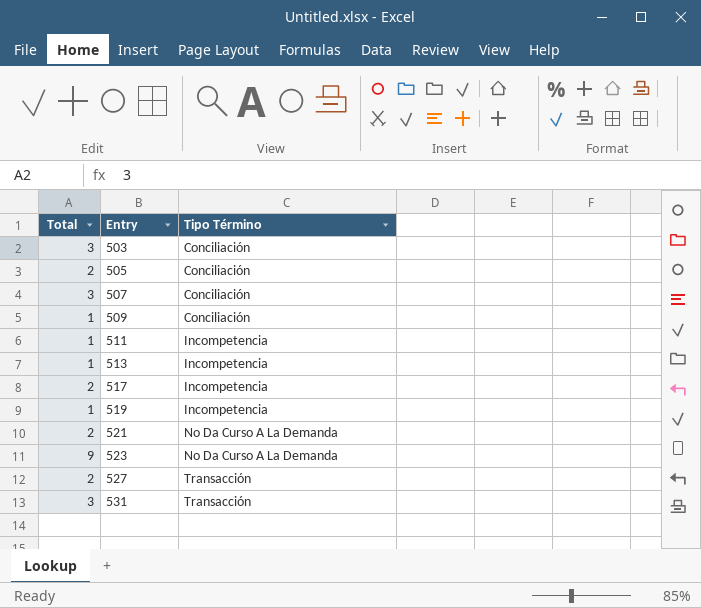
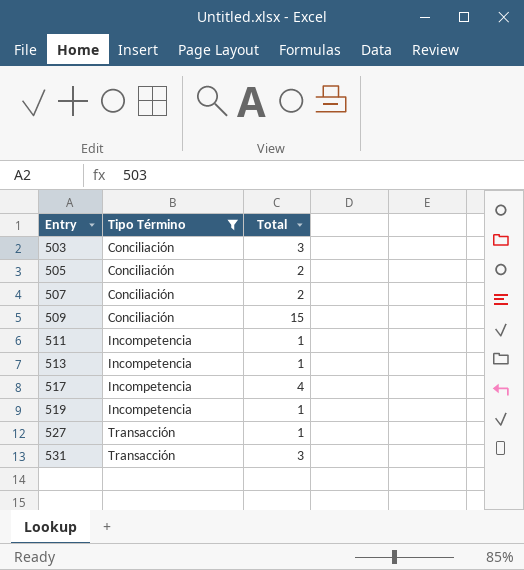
filter: none -> Tipo Término != No Da Curso A La Demanda
column Total | position: 1 -> 3
507 | Total: 3 -> 2
509 | Total: 1 -> 15
517 | Total: 2 -> 4
527 | Total: 2 -> 1

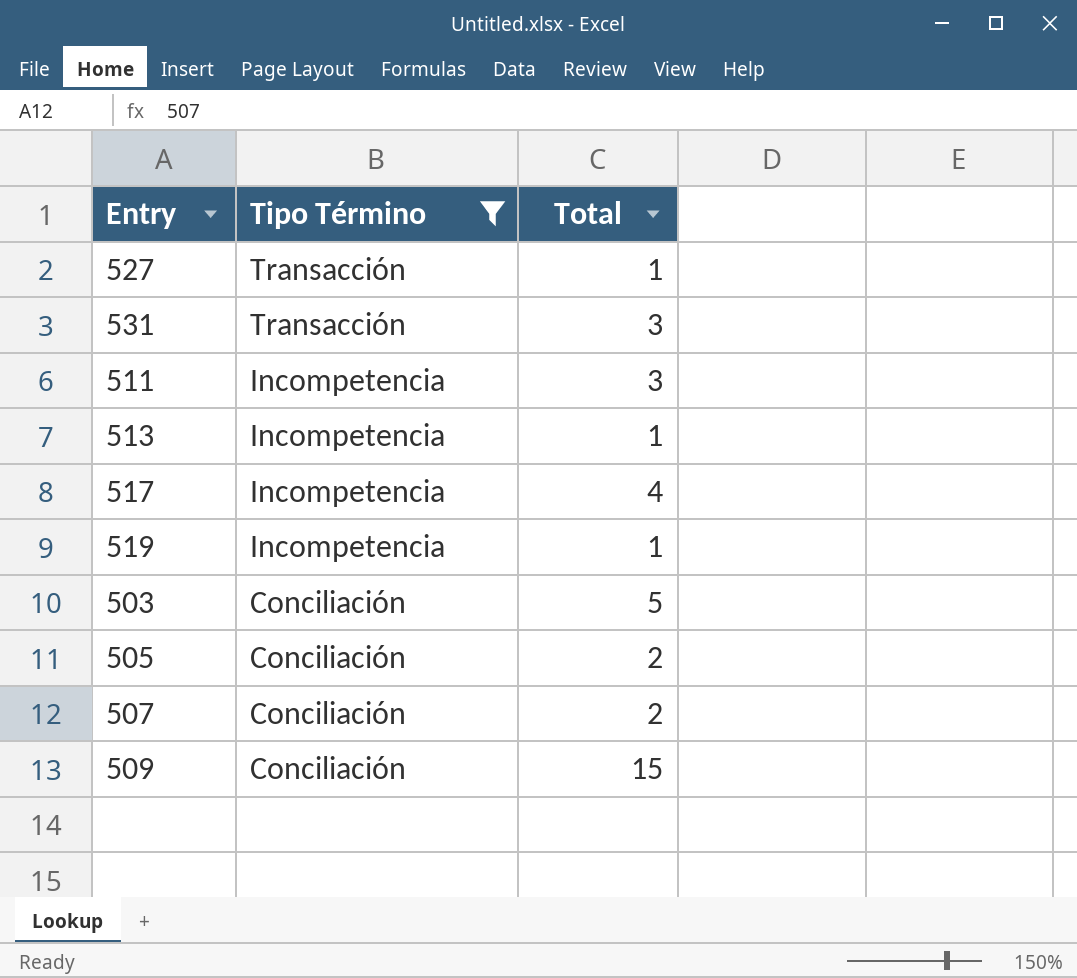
row order: Entry ascending -> Tipo Término descending
511 | Total: 1 -> 3
503 | Total: 3 -> 5

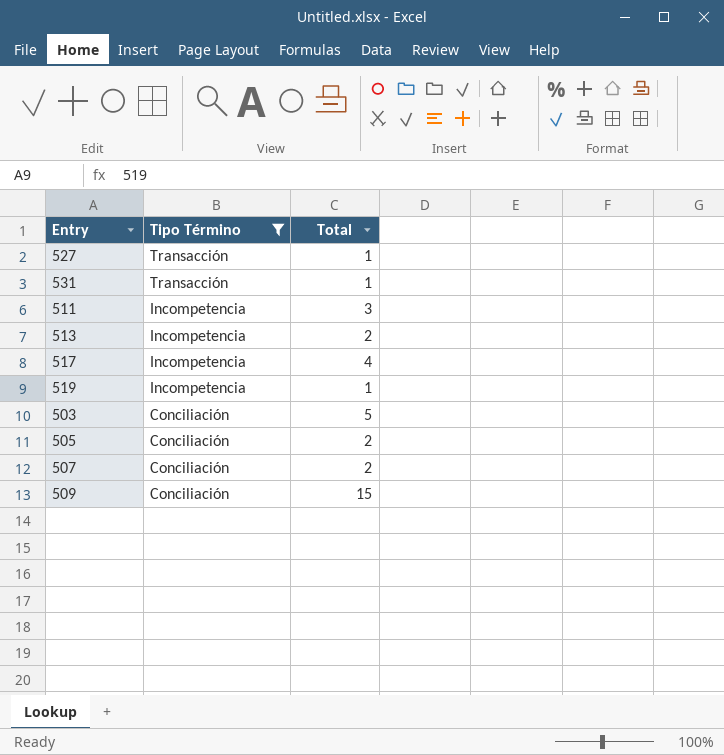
531 | Total: 3 -> 1
513 | Total: 1 -> 2

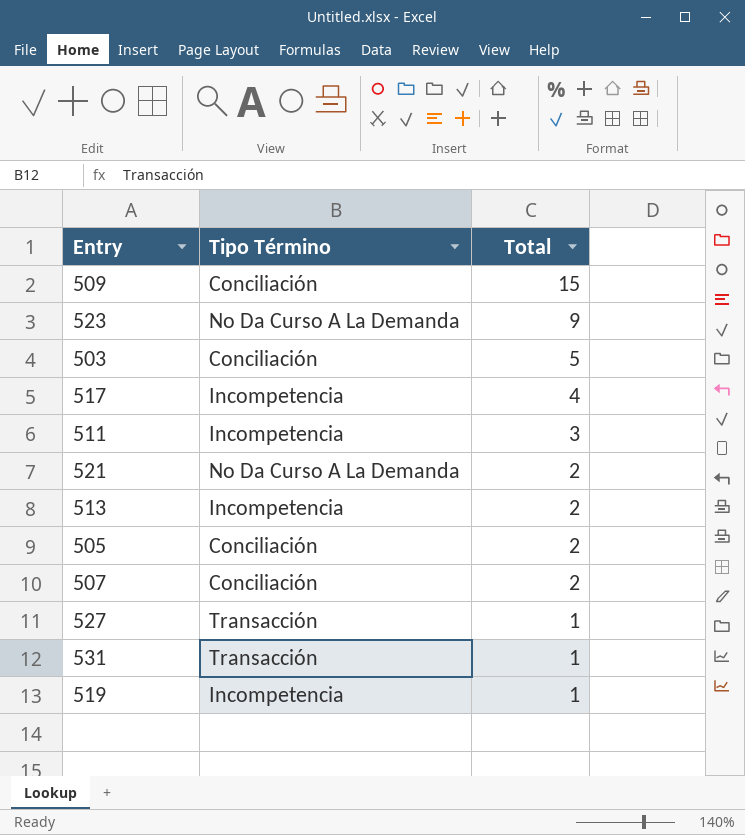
filter: Tipo Término != No Da Curso A La Demanda -> none
row order: Tipo Término descending -> Total descending

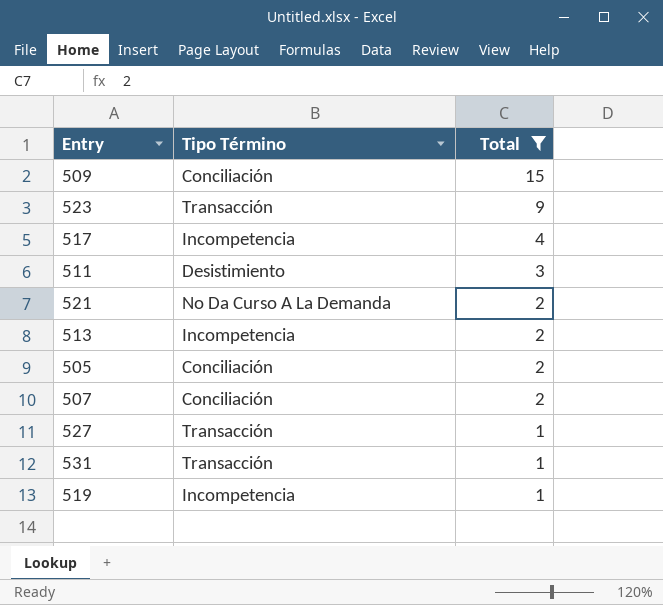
filter: none -> Total != 5
523 | Tipo Término: No Da Curso A La Demanda -> Transacción
511 | Tipo Término: Incompetencia -> Desistimiento

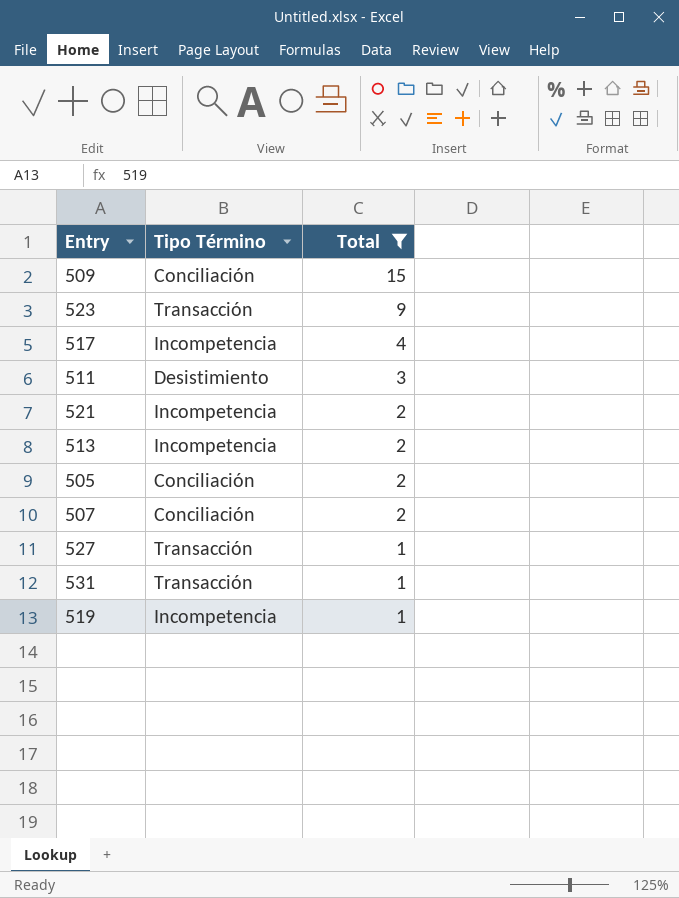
521 | Tipo Término: No Da Curso A La Demanda -> Incompetencia

